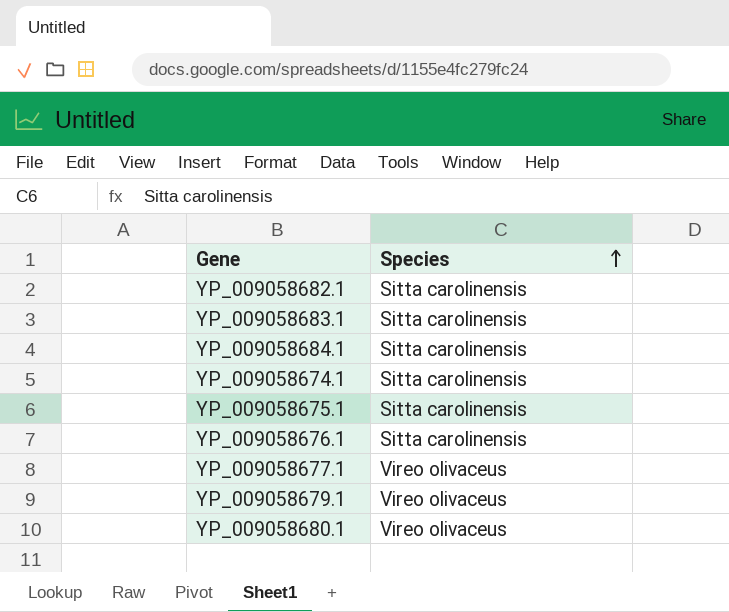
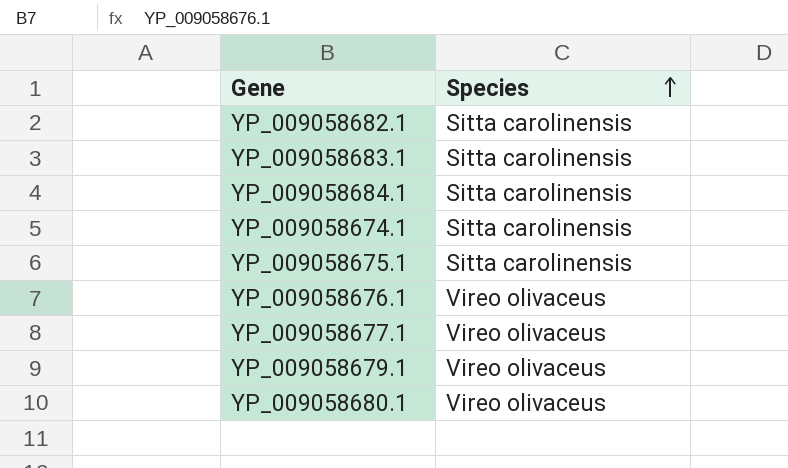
YP_009058676.1 | Species: Sitta carolinensis -> Vireo olivaceus

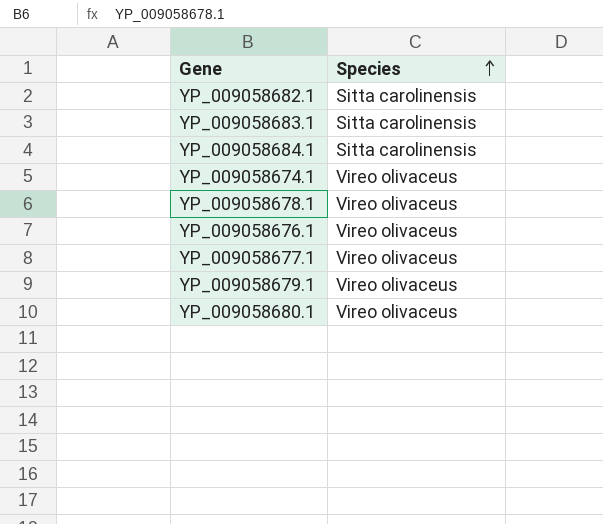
row YP_009058675.1: Sitta carolinensis -> none
YP_009058674.1 | Species: Sitta carolinensis -> Vireo olivaceus
row YP_009058678.1: none -> Vireo olivaceus

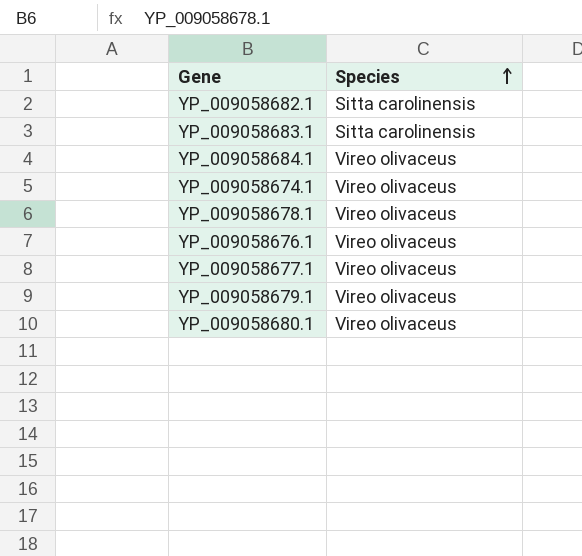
YP_009058684.1 | Species: Sitta carolinensis -> Vireo olivaceus

